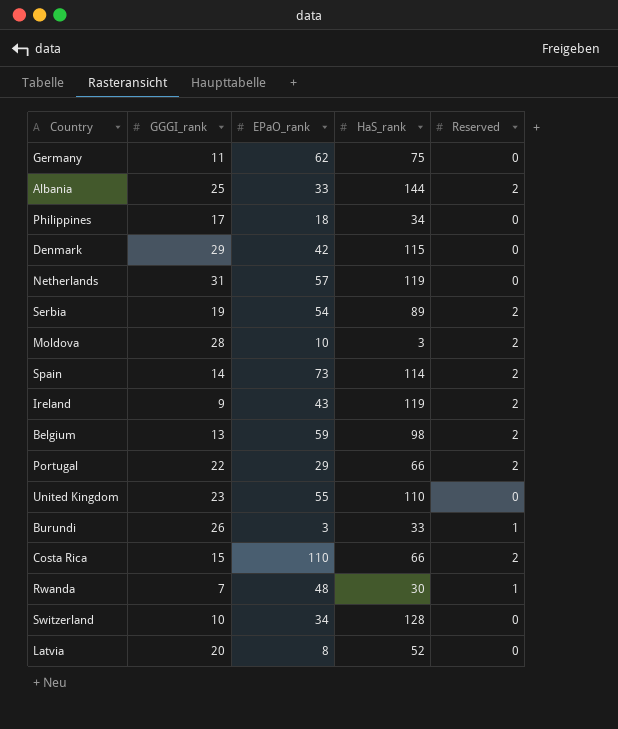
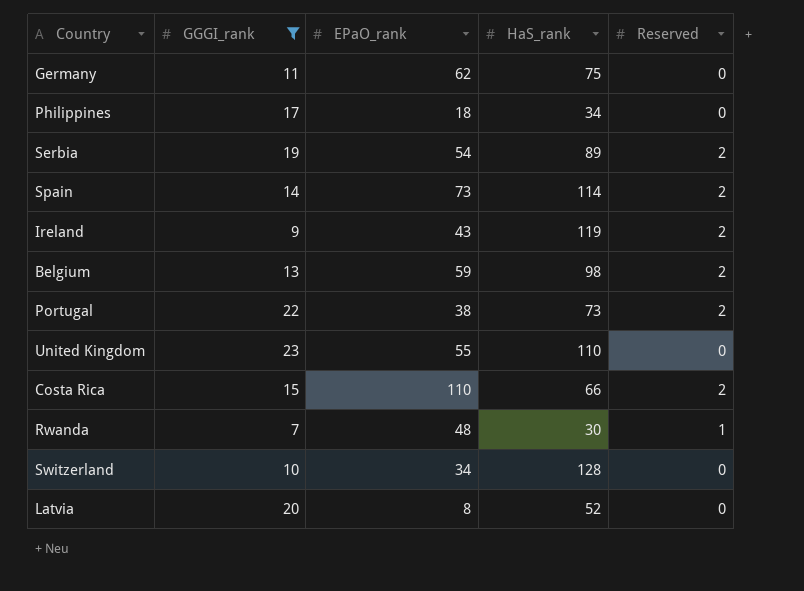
filter: none -> GGGI_rank <= 23
Portugal | EPaO_rank: 29 -> 38
Portugal | HaS_rank: 66 -> 73

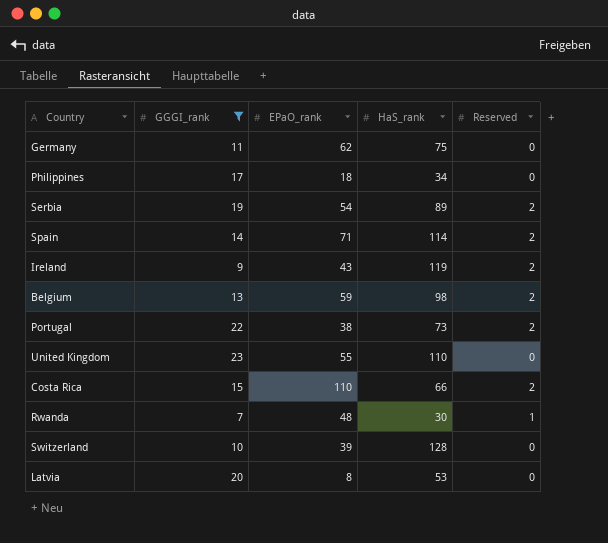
Spain | EPaO_rank: 73 -> 71
Switzerland | EPaO_rank: 34 -> 39
Latvia | HaS_rank: 52 -> 53

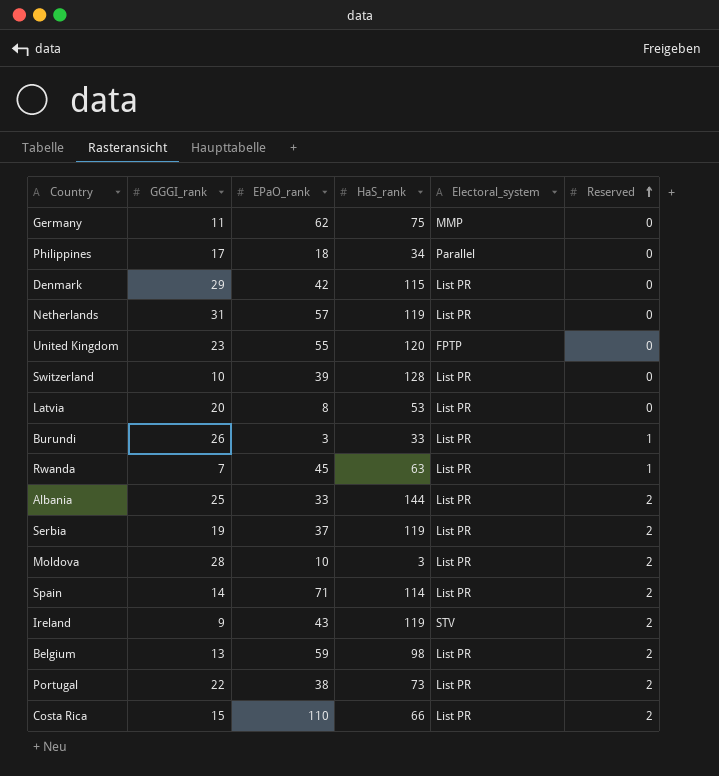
filter: GGGI_rank <= 23 -> none
row order: none -> Reserved ascending
column Electoral_system | position: none -> 5
United Kingdom | HaS_rank: 110 -> 120
Rwanda | EPaO_rank: 48 -> 45
Rwanda | HaS_rank: 30 -> 63
Serbia | EPaO_rank: 54 -> 37
Serbia | HaS_rank: 89 -> 119

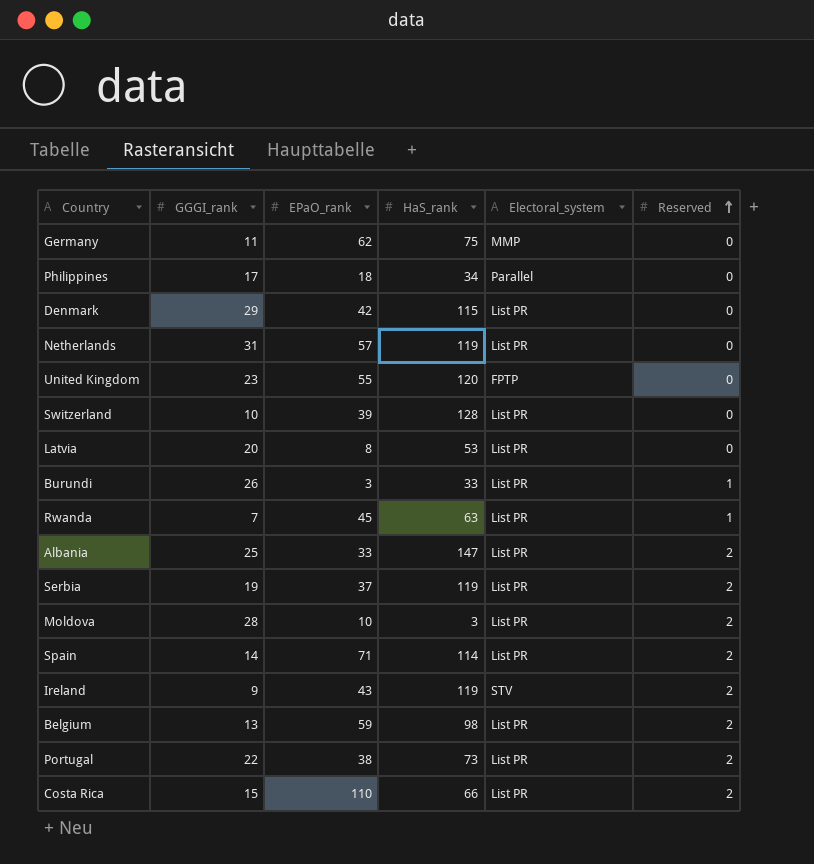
Albania | HaS_rank: 144 -> 147

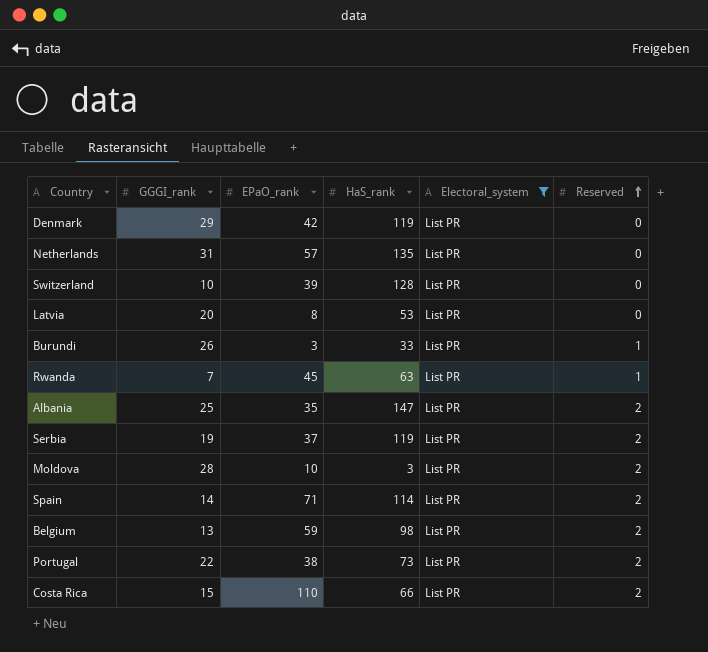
filter: none -> Electoral_system = List PR
Denmark | HaS_rank: 115 -> 119
Netherlands | HaS_rank: 119 -> 135
Albania | EPaO_rank: 33 -> 35

